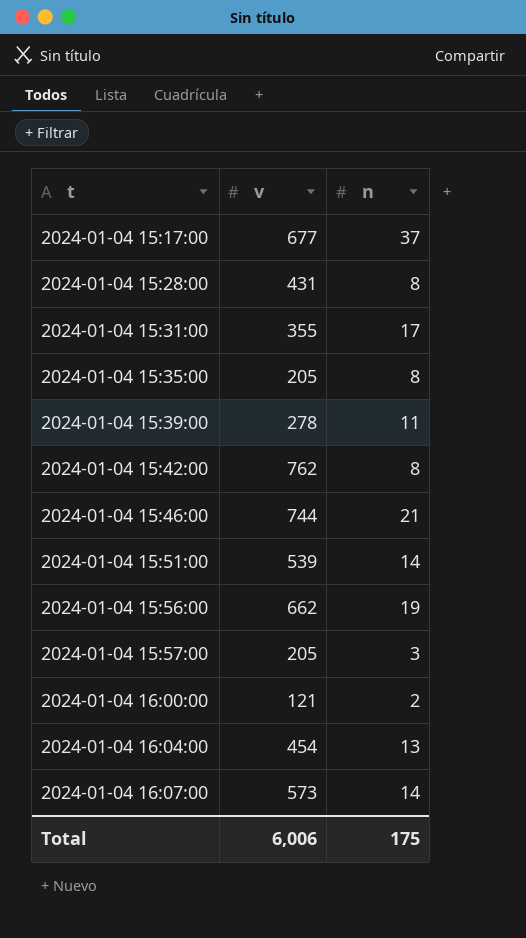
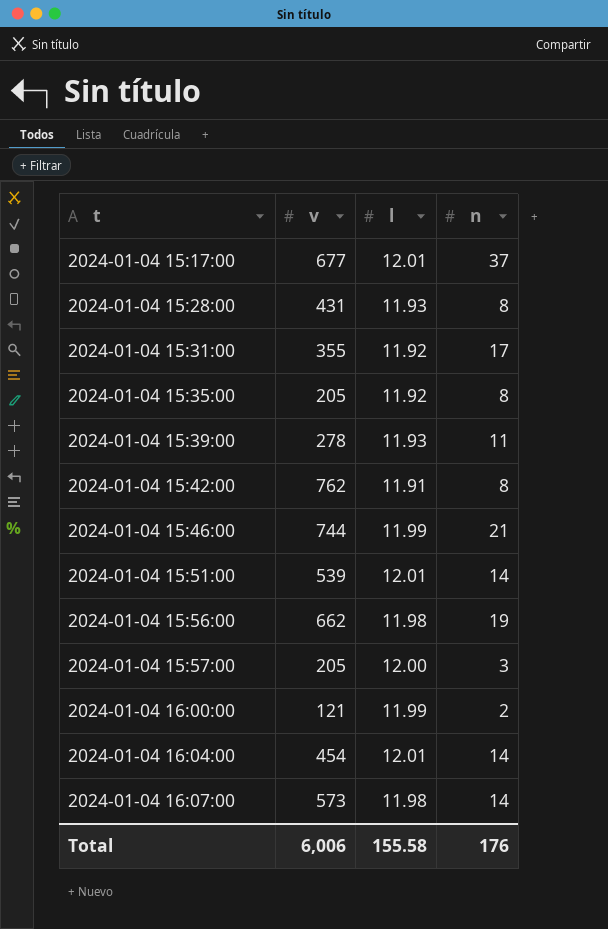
column l | position: none -> 3
2024-01-04 16:04:00 | n: 13 -> 14
Total | n: 175 -> 176

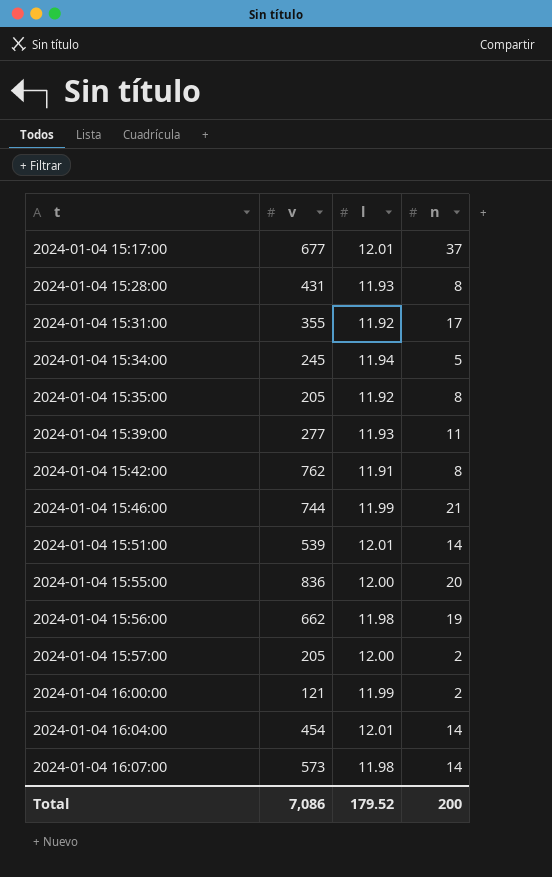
row 2024-01-04 15:34:00: none -> 245 | 11.94 | 5
2024-01-04 15:39:00 | v: 278 -> 277
row 2024-01-04 15:55:00: none -> 836 | 12.00 | 20
2024-01-04 15:57:00 | n: 3 -> 2
Total | v: 6,006 -> 7,086
Total | l: 155.58 -> 179.52
Total | n: 176 -> 200

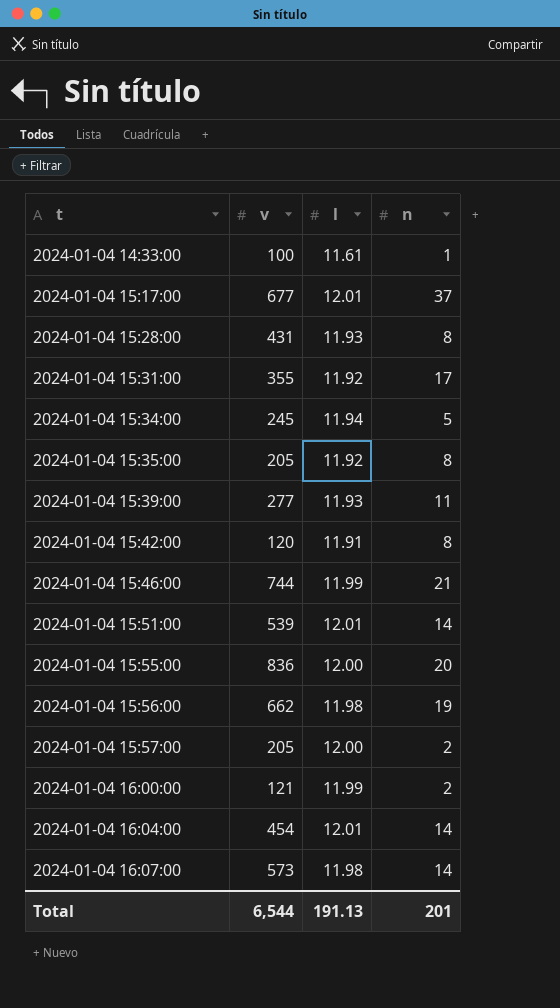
row 2024-01-04 14:33:00: none -> 100 | 11.61 | 1
2024-01-04 15:42:00 | v: 762 -> 120
Total | v: 7,086 -> 6,544
Total | l: 179.52 -> 191.13
Total | n: 200 -> 201

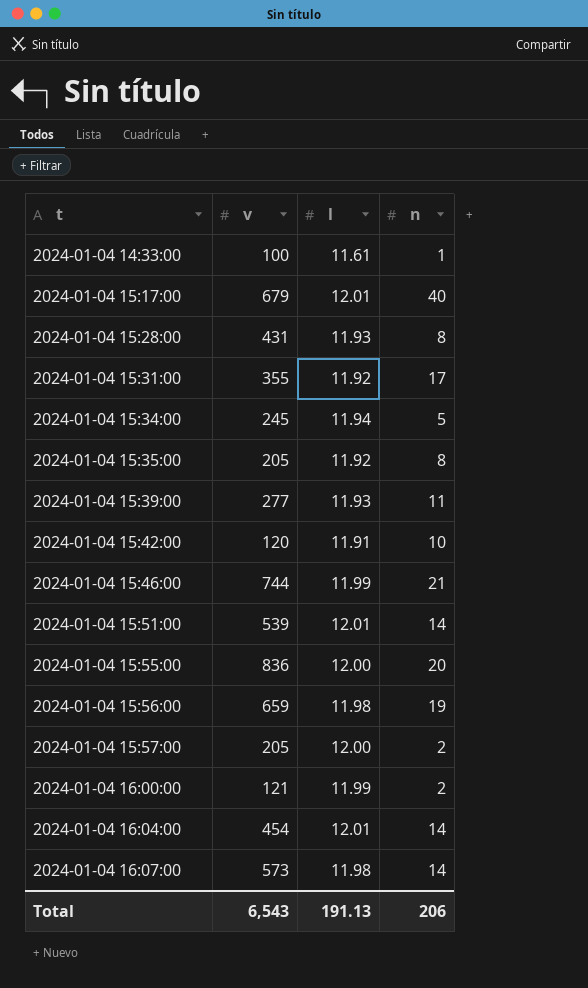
2024-01-04 15:17:00 | v: 677 -> 679
2024-01-04 15:17:00 | n: 37 -> 40
2024-01-04 15:42:00 | n: 8 -> 10
2024-01-04 15:56:00 | v: 662 -> 659
Total | v: 6,544 -> 6,543
Total | n: 201 -> 206

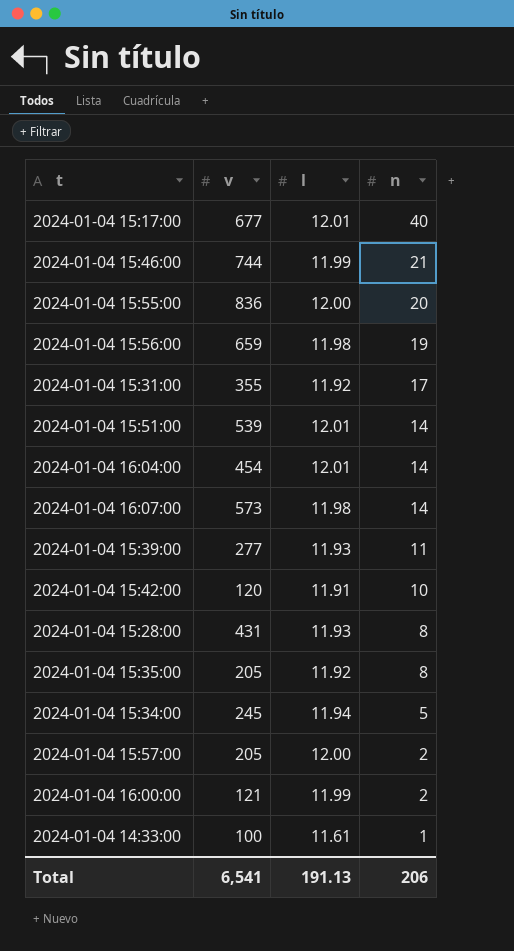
row order: t ascending -> n descending
2024-01-04 15:17:00 | v: 679 -> 677
Total | v: 6,543 -> 6,541

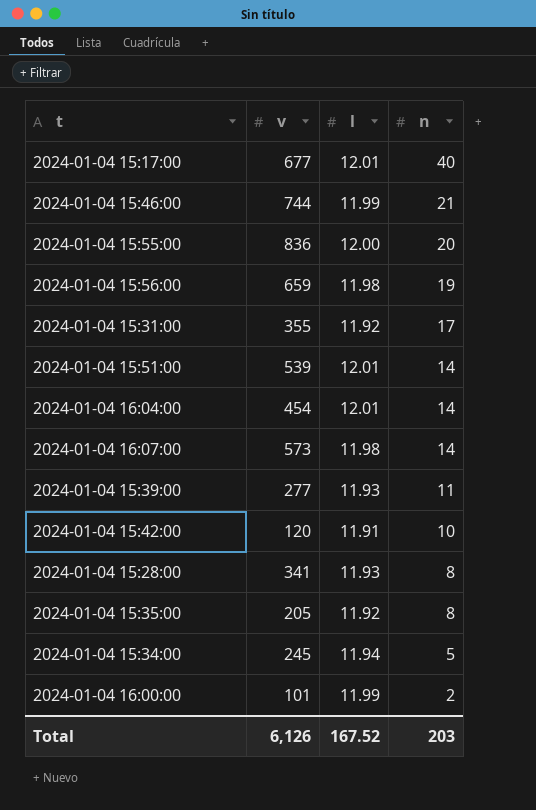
row 2024-01-04 15:57:00: 205 | 12.00 | 2 -> none
row 2024-01-04 14:33:00: 100 | 11.61 | 1 -> none
2024-01-04 15:28:00 | v: 431 -> 341
2024-01-04 16:00:00 | v: 121 -> 101
Total | v: 6,541 -> 6,126
Total | l: 191.13 -> 167.52
Total | n: 206 -> 203

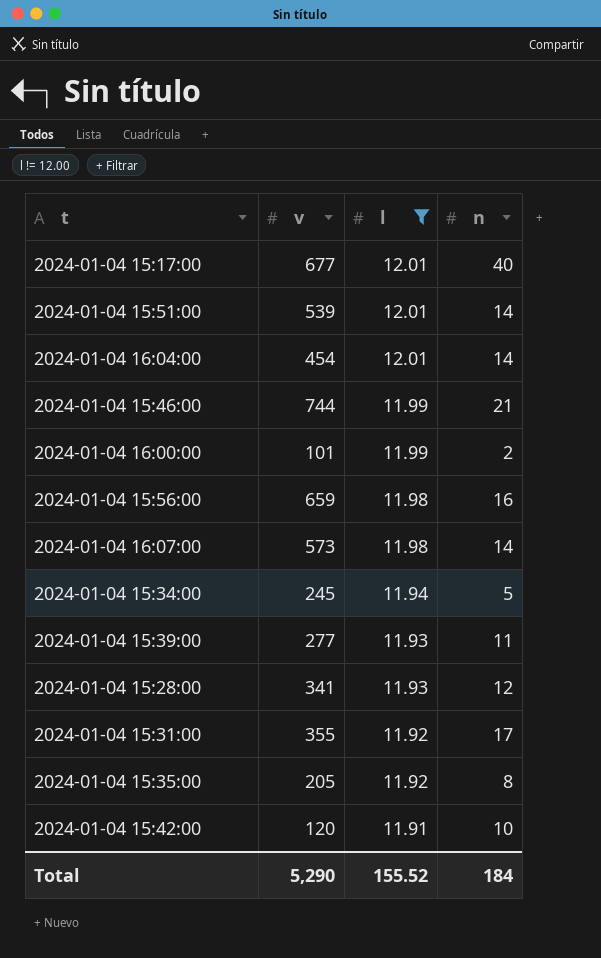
filter: none -> l != 12.00
row order: n descending -> l descending
2024-01-04 15:56:00 | n: 19 -> 16
2024-01-04 15:28:00 | n: 8 -> 12
Total | v: 6,126 -> 5,290
Total | l: 167.52 -> 155.52
Total | n: 203 -> 184

